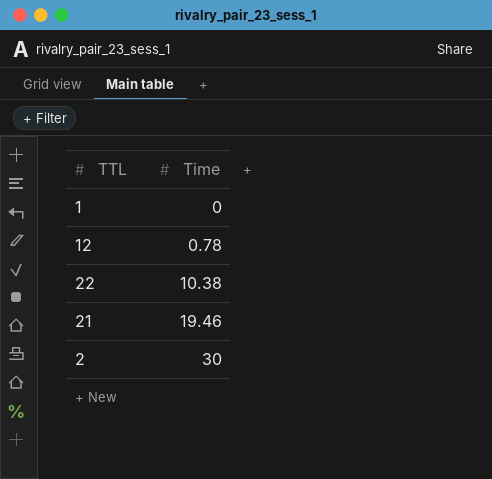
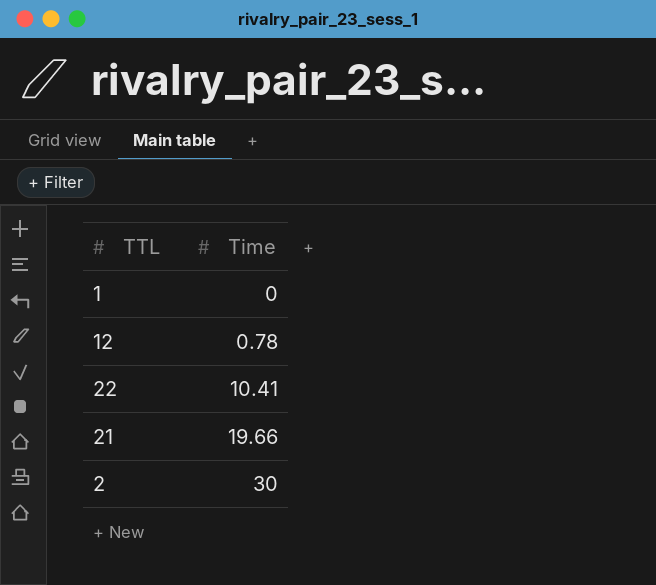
22 | Time: 10.38 -> 10.41
21 | Time: 19.46 -> 19.66

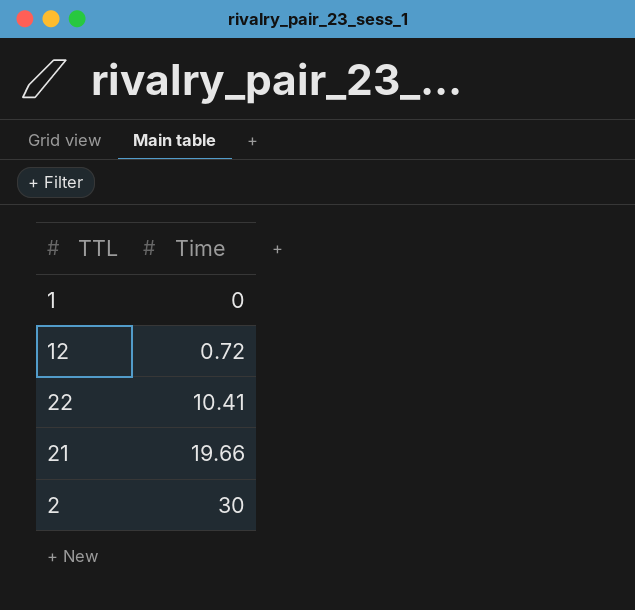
12 | Time: 0.78 -> 0.72

